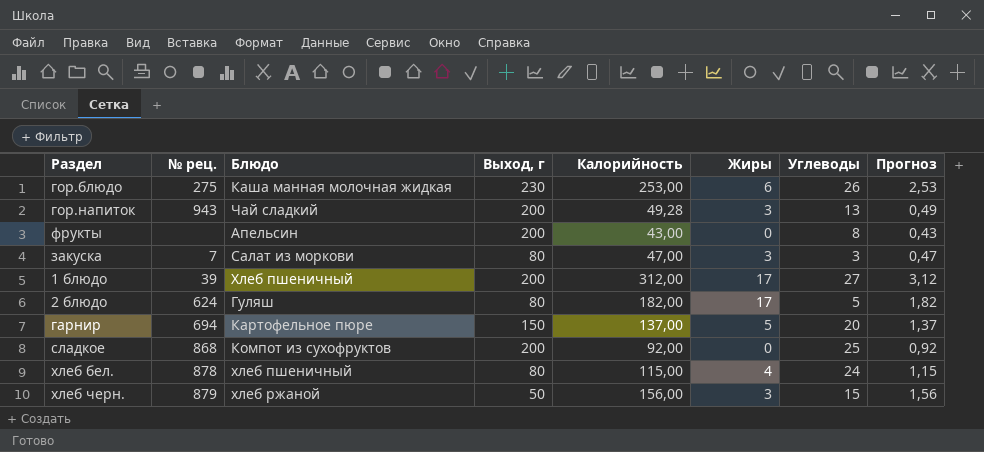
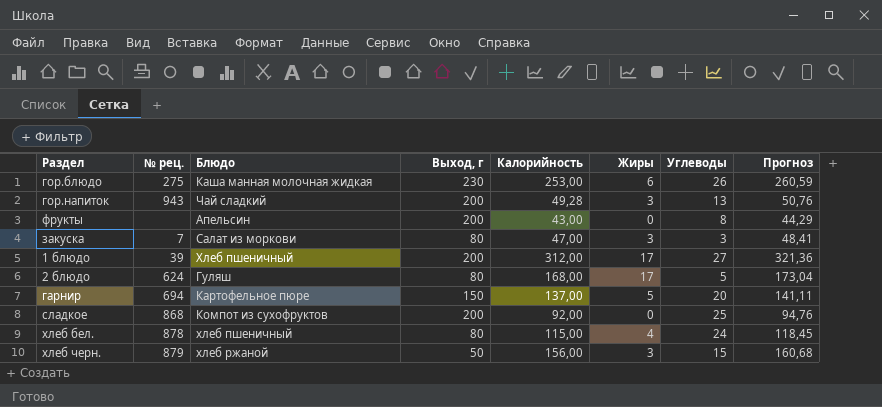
column Прогноз | formula: [Калорийность] * 0,01 -> [Калорийность] * 1,03
2 блюдо | Калорийность: 182,00 -> 168,00

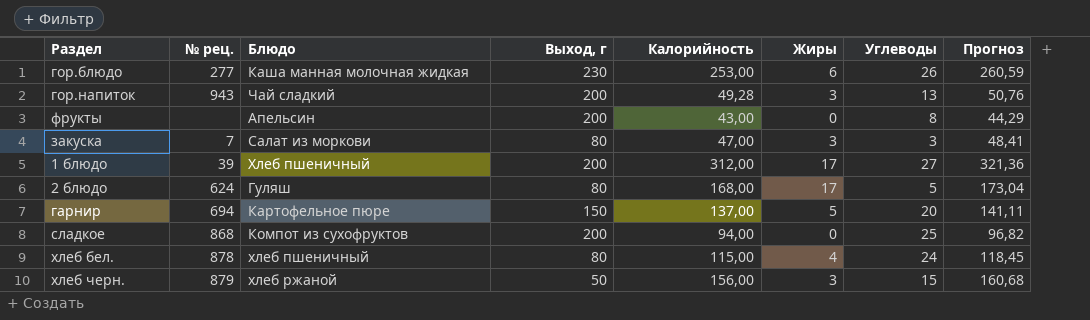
гор.блюдо | № рец.: 275 -> 277
сладкое | Калорийность: 92,00 -> 94,00
сладкое | Прогноз: 94,76 -> 96,82

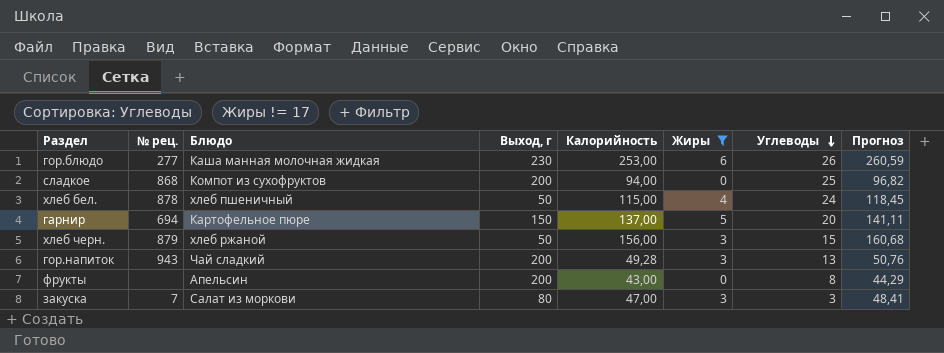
filter: none -> Жиры != 17
row order: none -> Углеводы descending
хлеб бел. | Выход, г: 80 -> 50

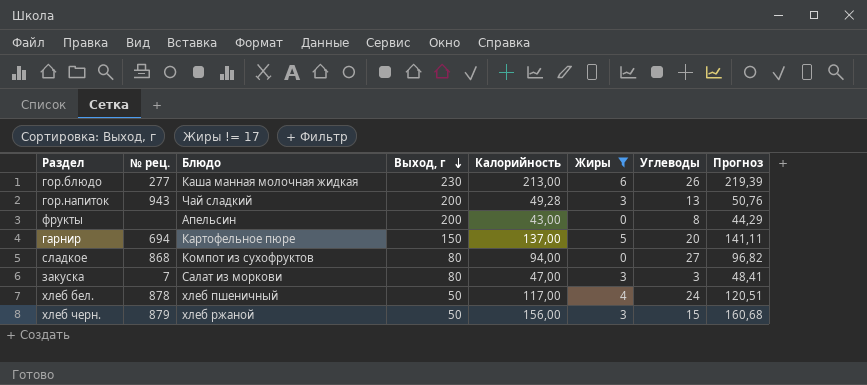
row order: Углеводы descending -> Выход, г descending
гор.блюдо | Калорийность: 253,00 -> 213,00
гор.блюдо | Прогноз: 260,59 -> 219,39
сладкое | Выход, г: 200 -> 80
сладкое | Углеводы: 25 -> 27
хлеб бел. | Калорийность: 115,00 -> 117,00
хлеб бел. | Прогноз: 118,45 -> 120,51

